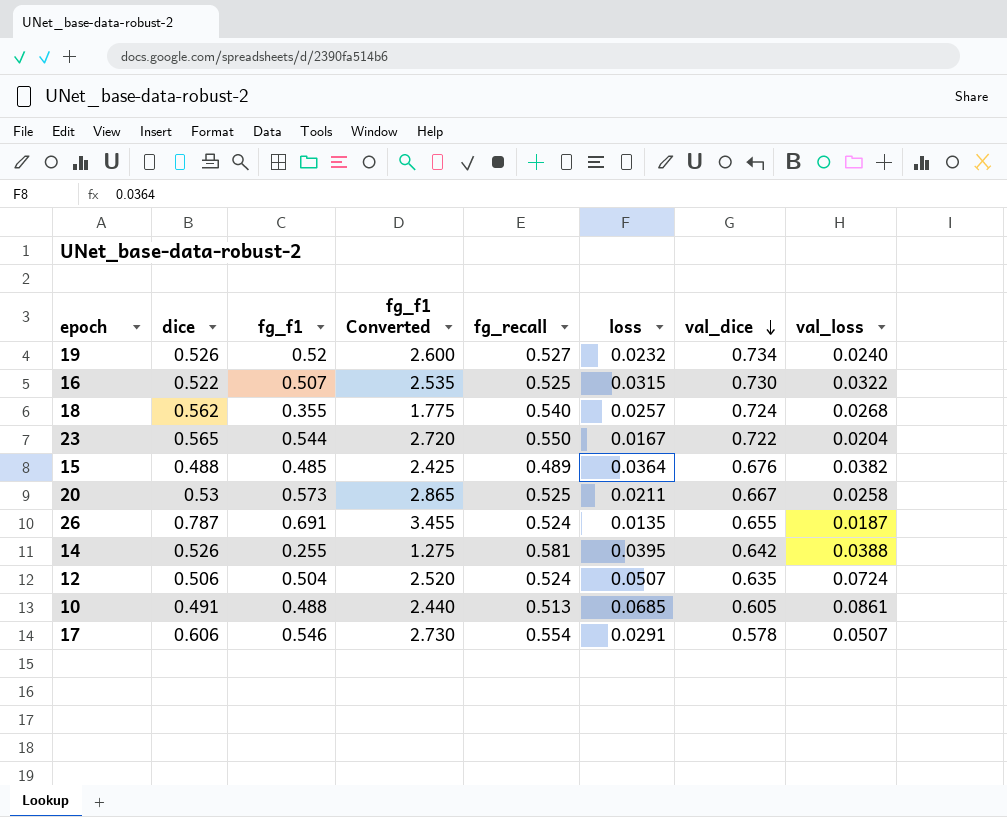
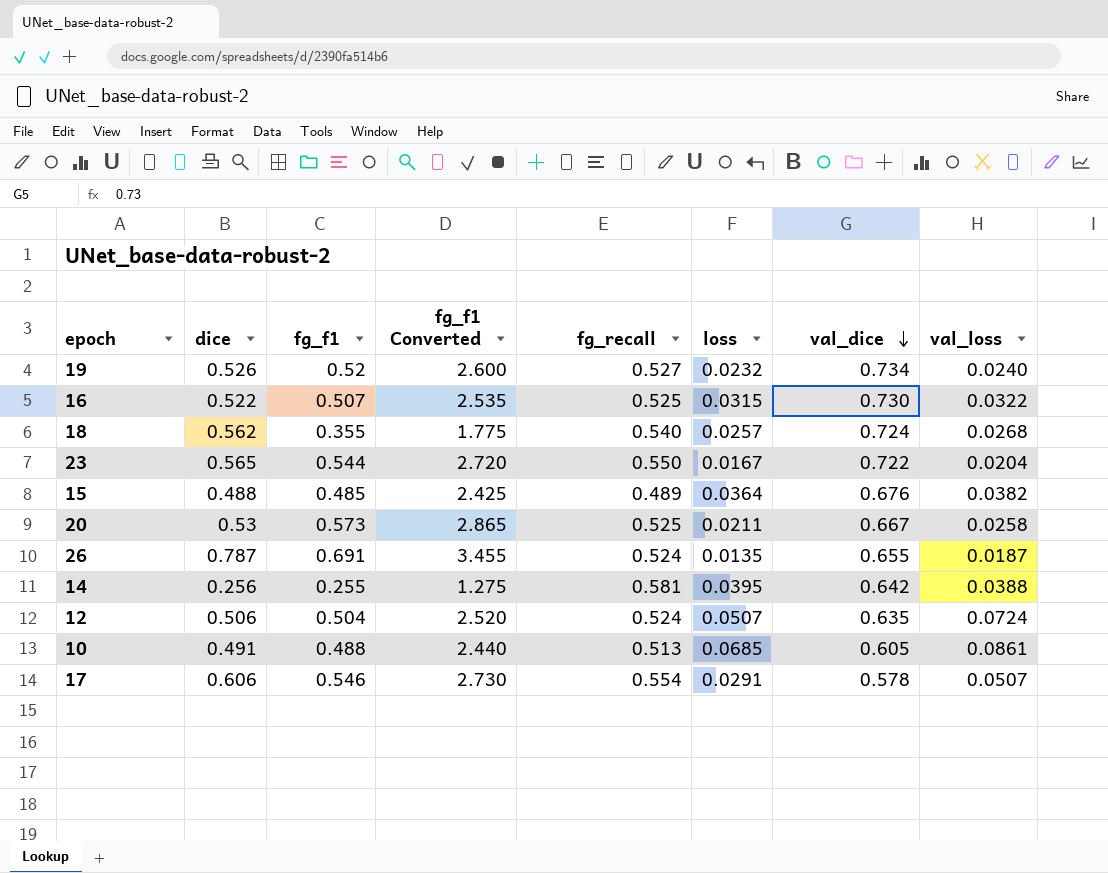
14 | dice: 0.526 -> 0.256

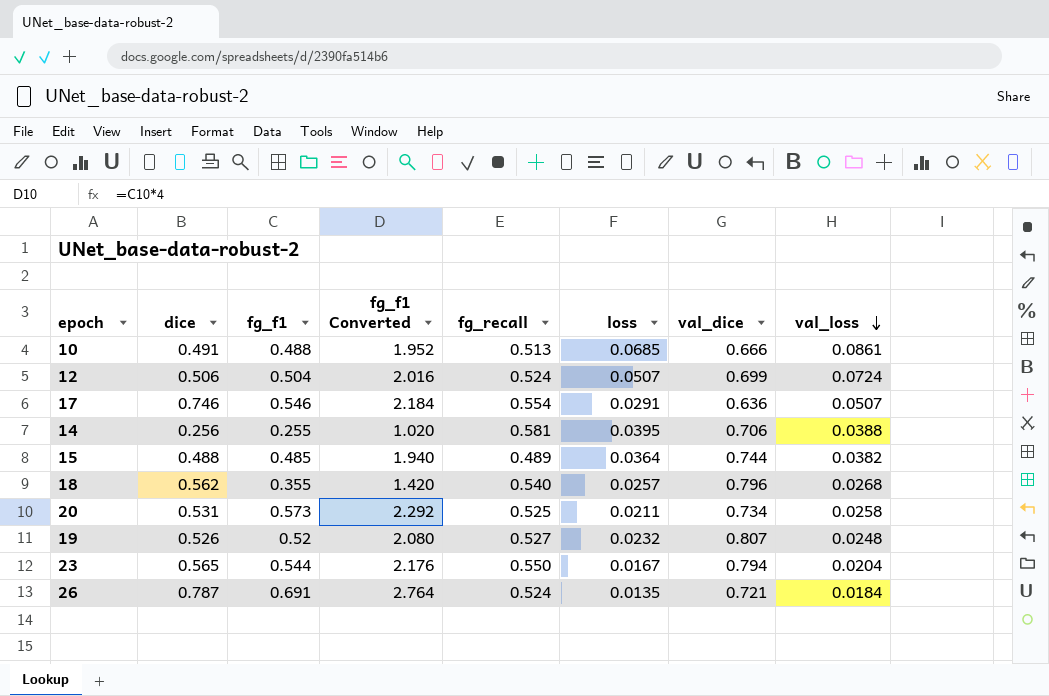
row order: val_dice descending -> val_loss descending
column fg_f1 Converted | formula: [fg_f1] * 5 -> [fg_f1] * 4
row 16: 0.522 | 0.507 | 2.535 | 0.525 | 0.0315 | 0.730 | 0.0322 -> none
10 | val_dice: 0.605 -> 0.666
12 | val_dice: 0.635 -> 0.699
17 | dice: 0.606 -> 0.746
17 | val_dice: 0.578 -> 0.636
14 | val_dice: 0.642 -> 0.706
15 | val_dice: 0.676 -> 0.744
18 | val_dice: 0.724 -> 0.796
20 | dice: 0.53 -> 0.531
20 | val_dice: 0.667 -> 0.734
19 | val_dice: 0.734 -> 0.807
19 | val_loss: 0.0240 -> 0.0248
23 | val_dice: 0.722 -> 0.794
26 | val_dice: 0.655 -> 0.721
26 | val_loss: 0.0187 -> 0.0184

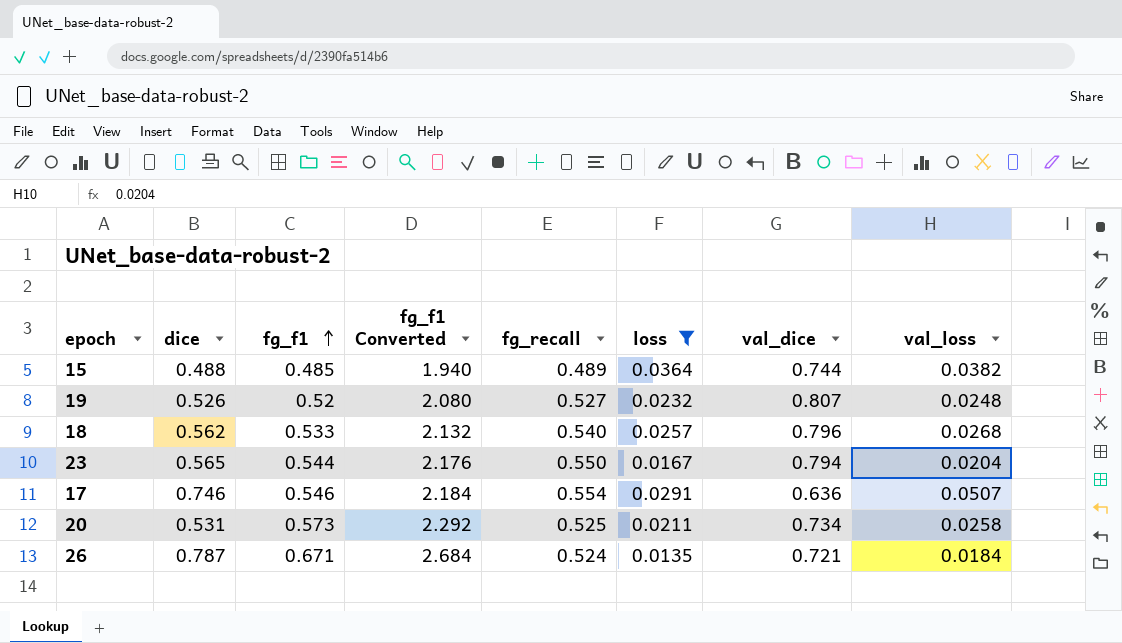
filter: none -> loss <= 0.0364
row order: val_loss descending -> fg_f1 ascending
18 | fg_f1: 0.355 -> 0.533
18 | fg_f1 Converted: 1.420 -> 2.132
26 | fg_f1: 0.691 -> 0.671
26 | fg_f1 Converted: 2.764 -> 2.684

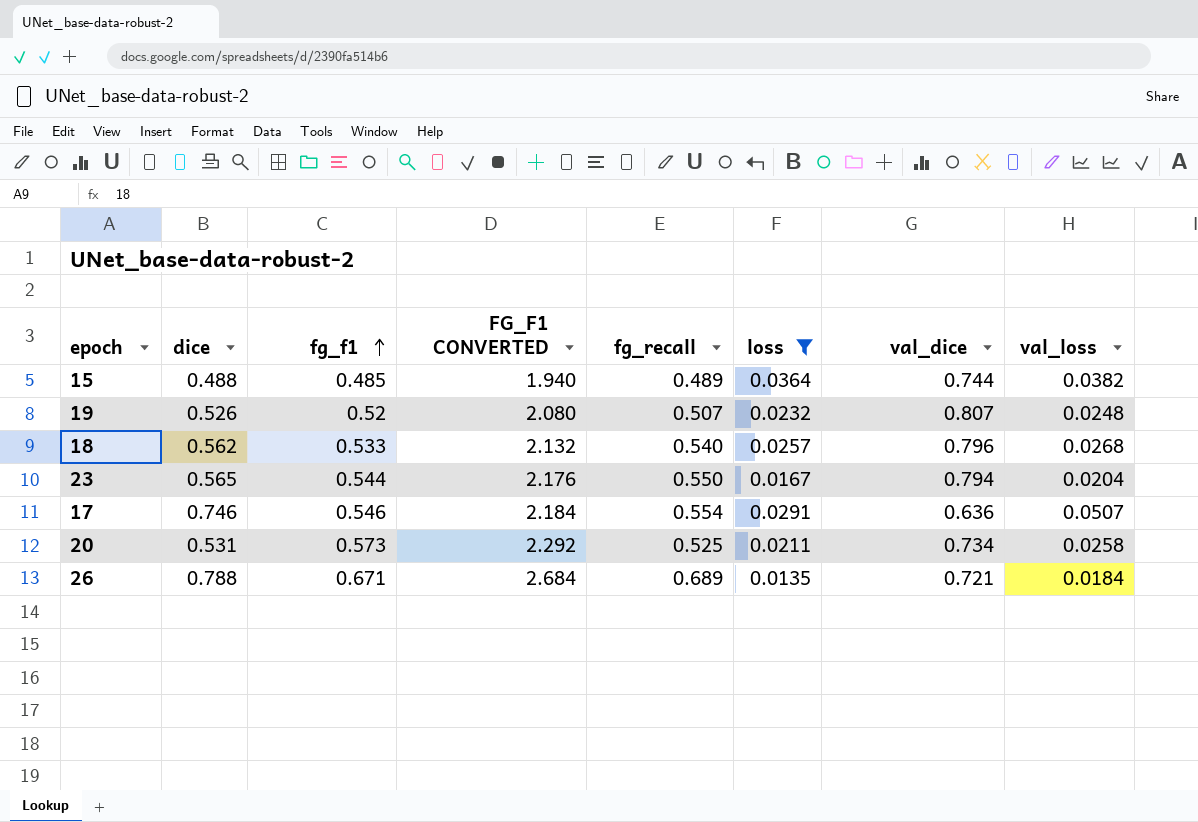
column name: fg_f1 Converted -> FG_F1 CONVERTED
19 | fg_recall: 0.527 -> 0.507
26 | dice: 0.787 -> 0.788
26 | fg_recall: 0.524 -> 0.689

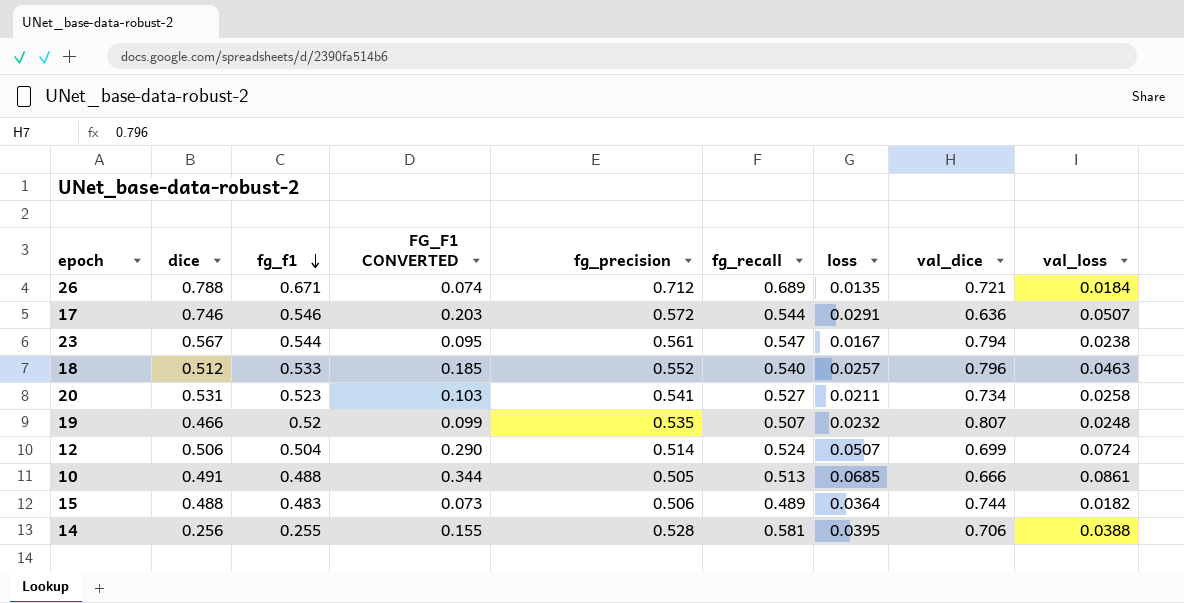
filter: loss <= 0.0364 -> none
row order: fg_f1 ascending -> fg_f1 descending
column FG_F1 CONVERTED | formula: [fg_f1] * 4 -> [val_loss] * 4
column fg_precision | position: none -> 5
17 | fg_recall: 0.554 -> 0.544
23 | dice: 0.565 -> 0.567
23 | fg_recall: 0.550 -> 0.547
23 | val_loss: 0.0204 -> 0.0238
18 | dice: 0.562 -> 0.512
18 | val_loss: 0.0268 -> 0.0463
20 | fg_f1: 0.573 -> 0.523
20 | fg_recall: 0.525 -> 0.527
19 | dice: 0.526 -> 0.466
15 | fg_f1: 0.485 -> 0.483
15 | val_loss: 0.0382 -> 0.0182

